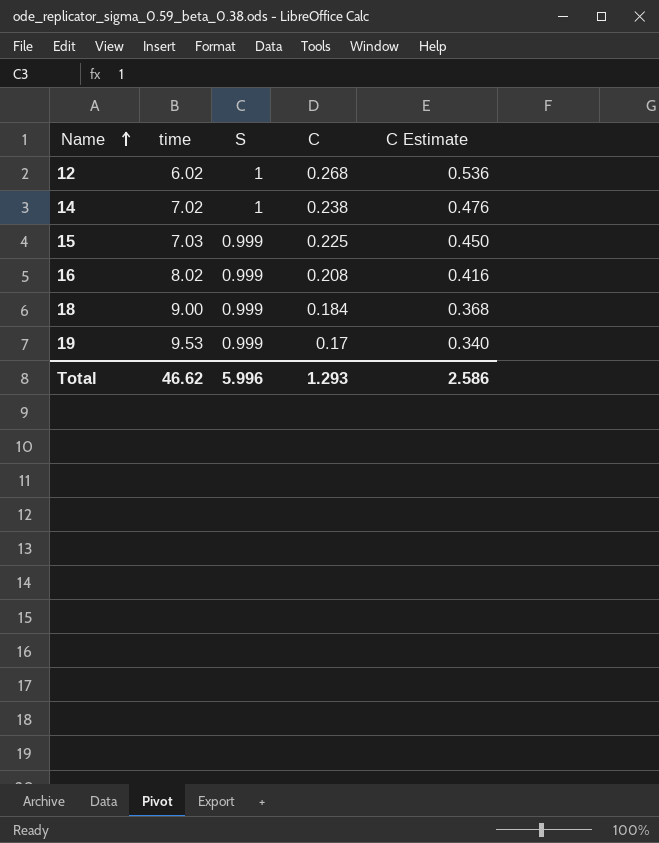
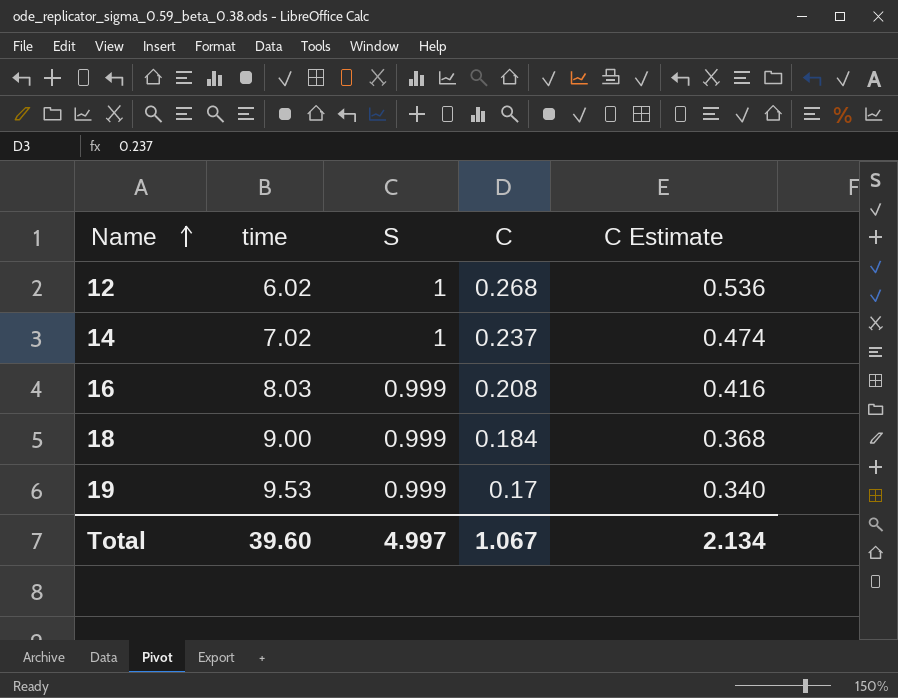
row 15: 7.03 | 0.999 | 0.225 | 0.450 -> none
14 | C: 0.238 -> 0.237
14 | C Estimate: 0.476 -> 0.474
16 | time: 8.02 -> 8.03
Total | time: 46.62 -> 39.60
Total | S: 5.996 -> 4.997
Total | C: 1.293 -> 1.067
Total | C Estimate: 2.586 -> 2.134

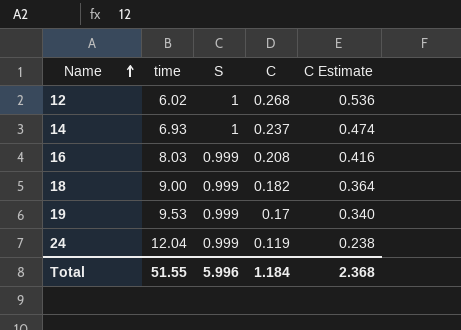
14 | time: 7.02 -> 6.93
18 | C: 0.184 -> 0.182
18 | C Estimate: 0.368 -> 0.364
row 24: none -> 12.04 | 0.999 | 0.119 | 0.238
Total | time: 39.60 -> 51.55
Total | S: 4.997 -> 5.996
Total | C: 1.067 -> 1.184
Total | C Estimate: 2.134 -> 2.368

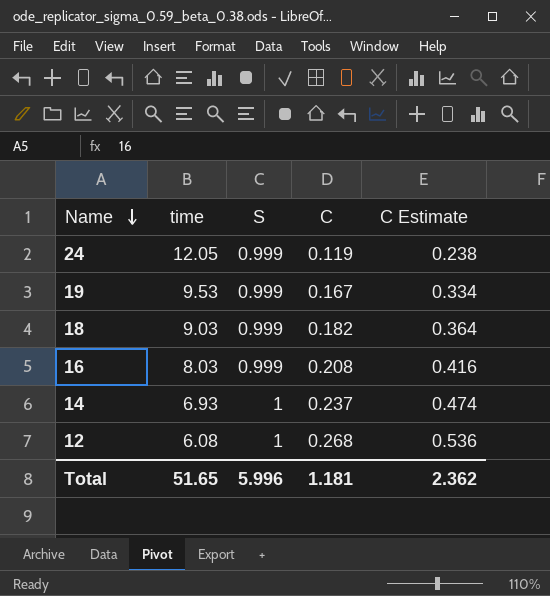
row order: Name ascending -> Name descending
24 | time: 12.04 -> 12.05
19 | C: 0.17 -> 0.167
19 | C Estimate: 0.340 -> 0.334
18 | time: 9.00 -> 9.03
12 | time: 6.02 -> 6.08
Total | time: 51.55 -> 51.65
Total | C: 1.184 -> 1.181
Total | C Estimate: 2.368 -> 2.362

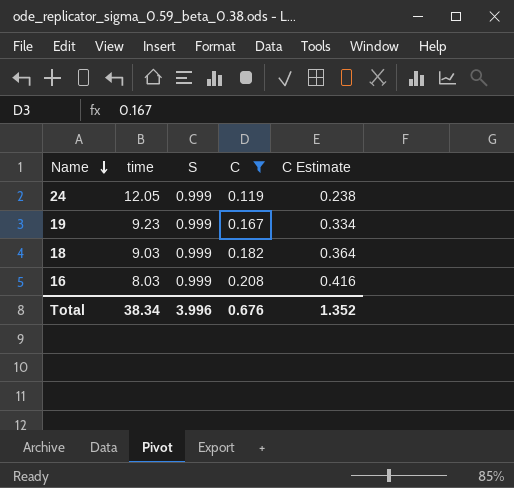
filter: none -> C <= 0.208
19 | time: 9.53 -> 9.23
Total | time: 51.65 -> 38.34
Total | S: 5.996 -> 3.996
Total | C: 1.181 -> 0.676
Total | C Estimate: 2.362 -> 1.352

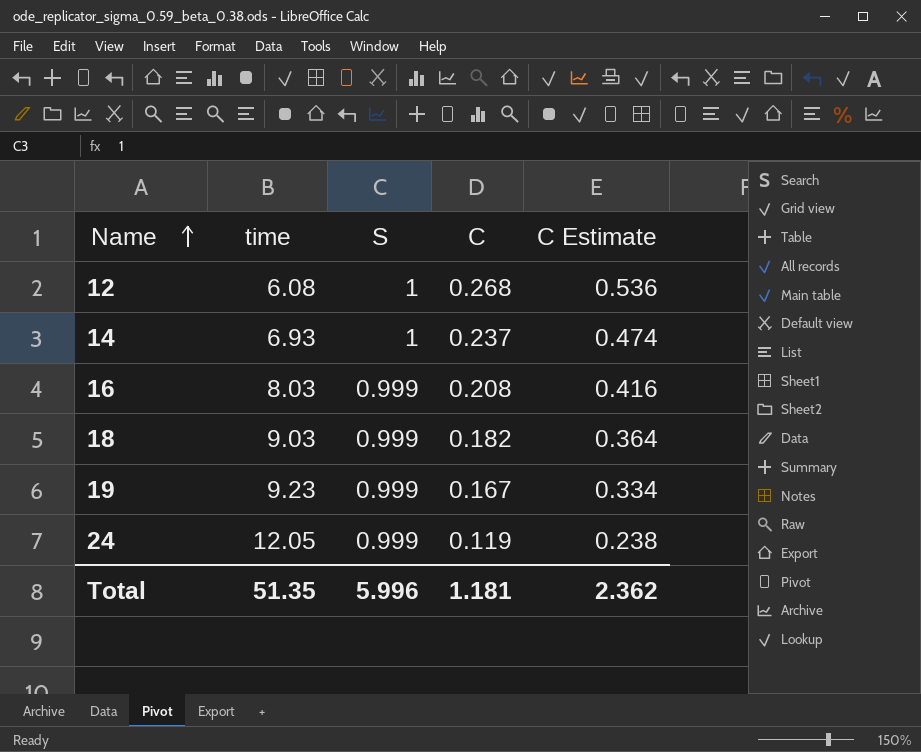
filter: C <= 0.208 -> none
row order: Name descending -> Name ascending
Total | time: 38.34 -> 51.35
Total | S: 3.996 -> 5.996
Total | C: 0.676 -> 1.181
Total | C Estimate: 1.352 -> 2.362

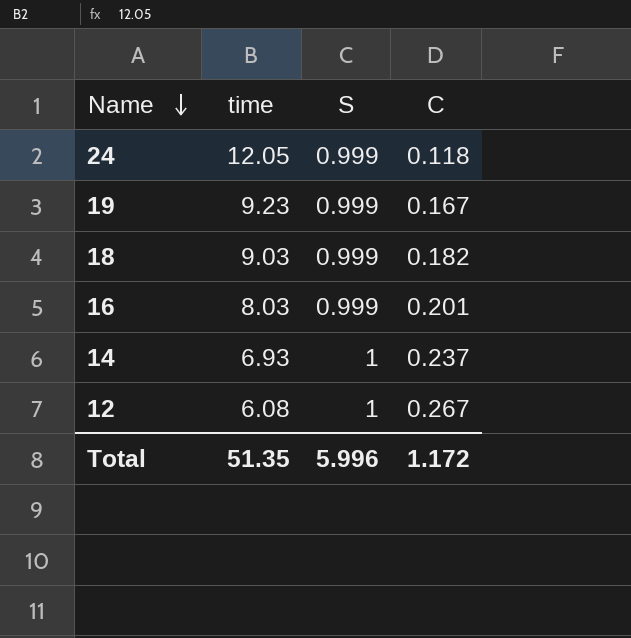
row order: Name ascending -> Name descending
column C Estimate | formula: [C] * 2 -> none
24 | C: 0.119 -> 0.118
16 | C: 0.208 -> 0.201
12 | C: 0.268 -> 0.267
Total | C: 1.181 -> 1.172

